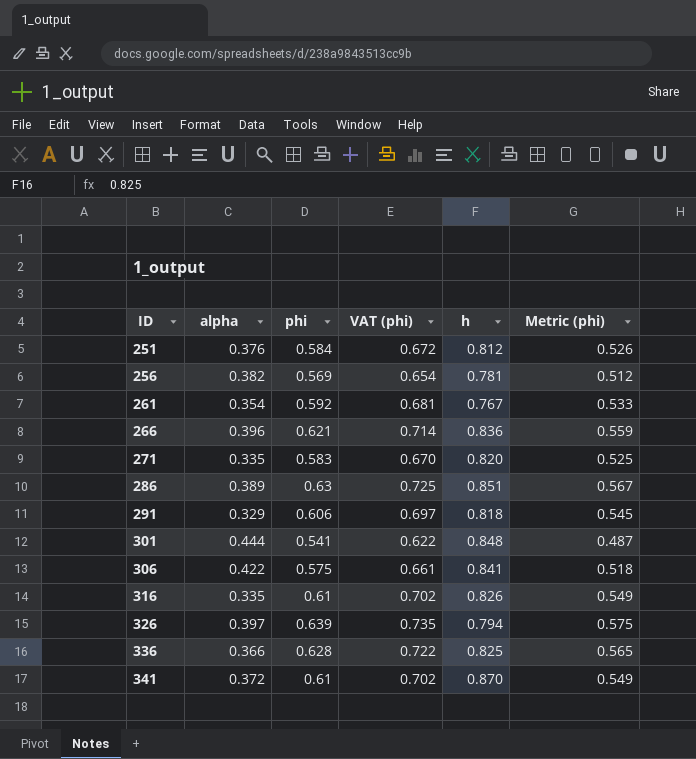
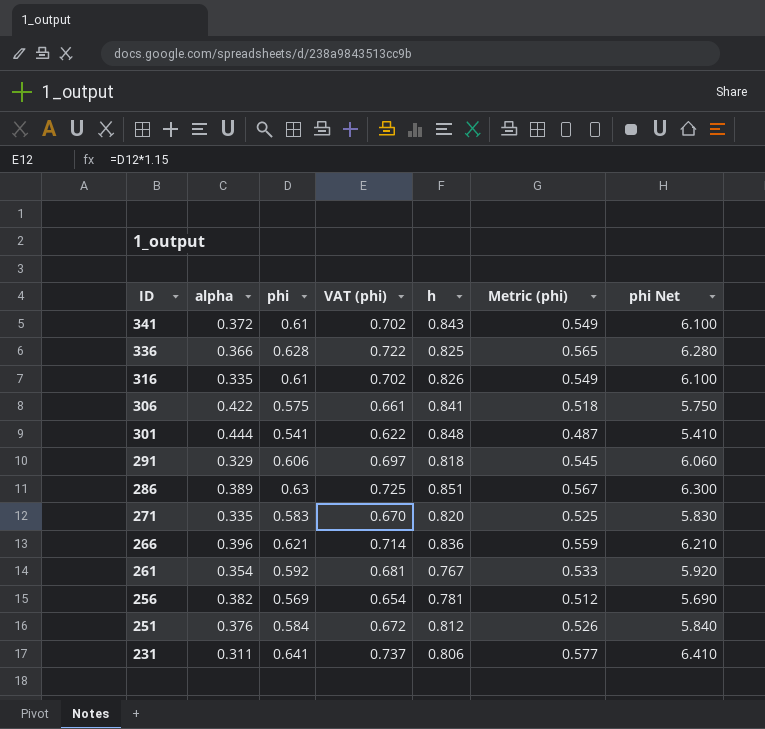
row order: ID ascending -> ID descending
column phi Net | formula: none -> [phi] * 10
row 326: 0.397 | 0.639 | 0.735 | 0.794 | 0.575 -> none
341 | h: 0.870 -> 0.843
row 231: none -> 0.311 | 0.641 | 0.737 | 0.806 | 0.577 | 6.410

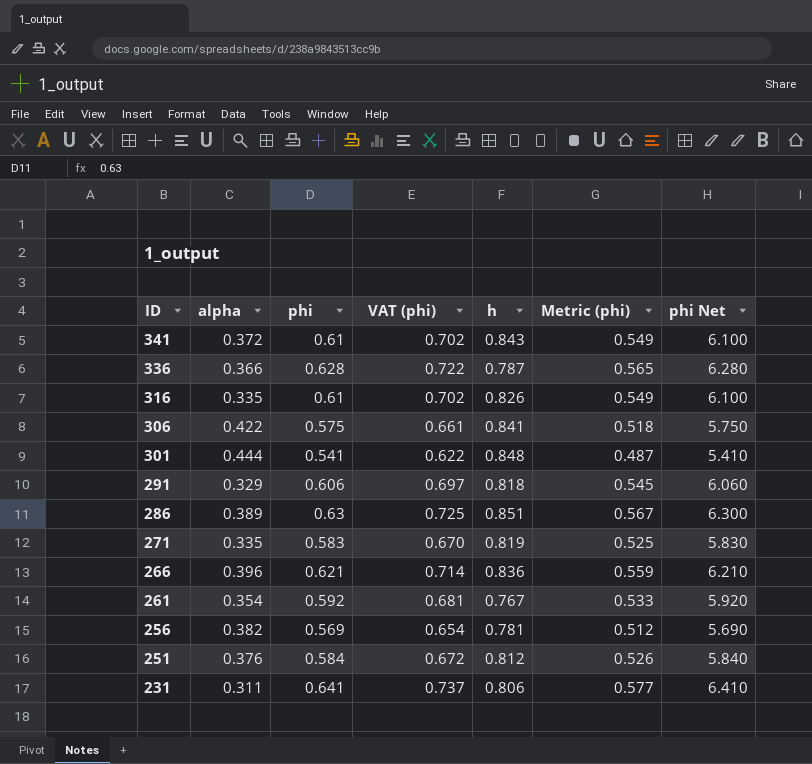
336 | h: 0.825 -> 0.787
271 | h: 0.820 -> 0.819

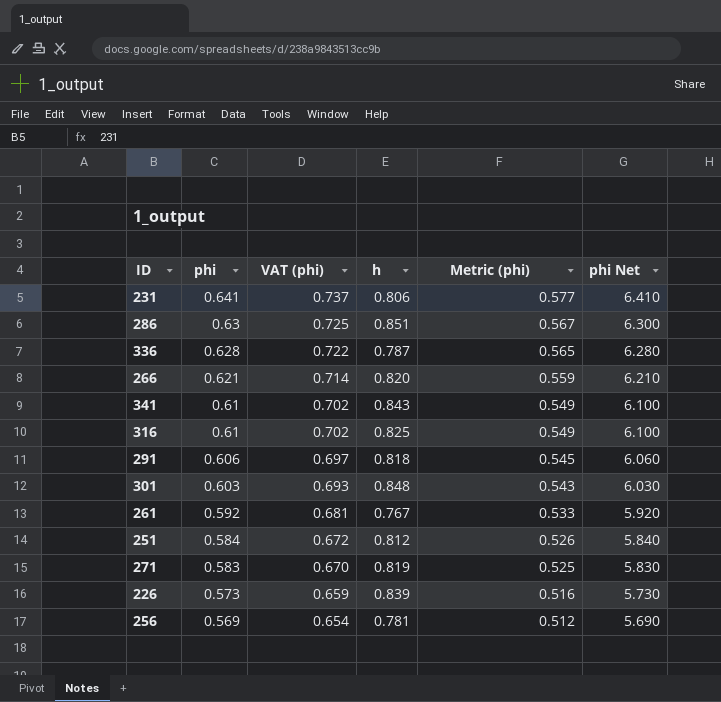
row order: ID descending -> phi descending
column alpha | position: 2 -> none
row 306: 0.422 | 0.575 | 0.661 | 0.841 | 0.518 | 5.750 -> none
266 | h: 0.836 -> 0.820
316 | h: 0.826 -> 0.825
301 | phi: 0.541 -> 0.603
301 | VAT (phi): 0.622 -> 0.693
301 | Metric (phi): 0.487 -> 0.543
301 | phi Net: 5.410 -> 6.030
row 226: none -> 0.573 | 0.659 | 0.839 | 0.516 | 5.730

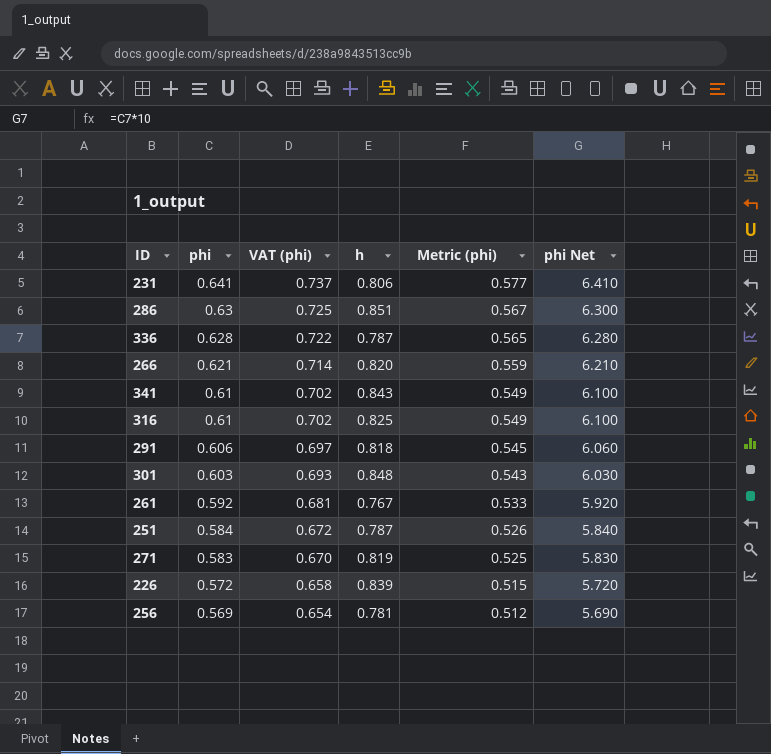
251 | h: 0.812 -> 0.787
226 | phi: 0.573 -> 0.572
226 | VAT (phi): 0.659 -> 0.658
226 | Metric (phi): 0.516 -> 0.515
226 | phi Net: 5.730 -> 5.720

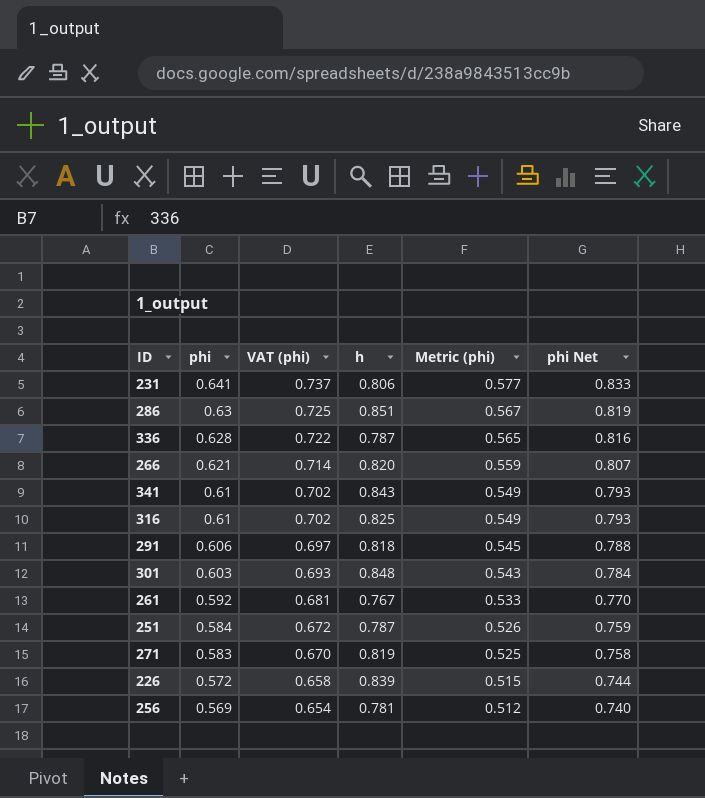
column phi Net | formula: [phi] * 10 -> [phi] * 1.3

